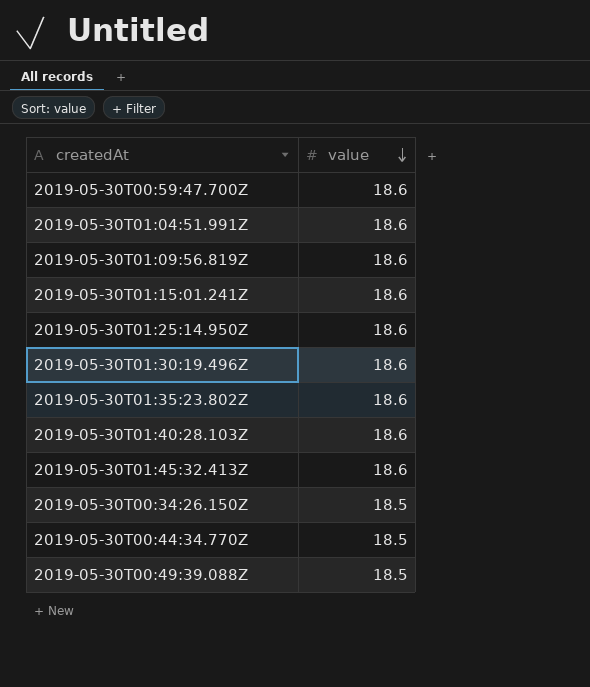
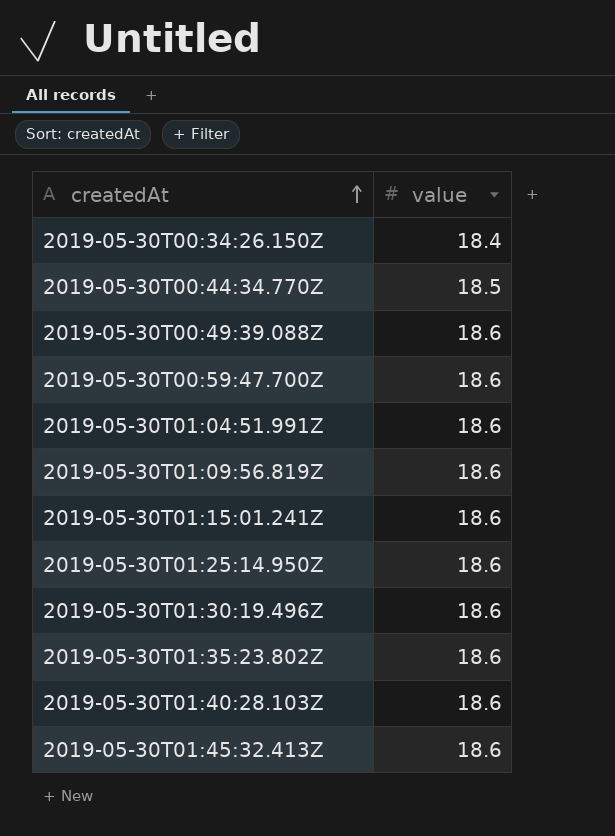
row order: value descending -> createdAt ascending
2019-05-30T00:34:26.150Z | value: 18.5 -> 18.4
2019-05-30T00:49:39.088Z | value: 18.5 -> 18.6

